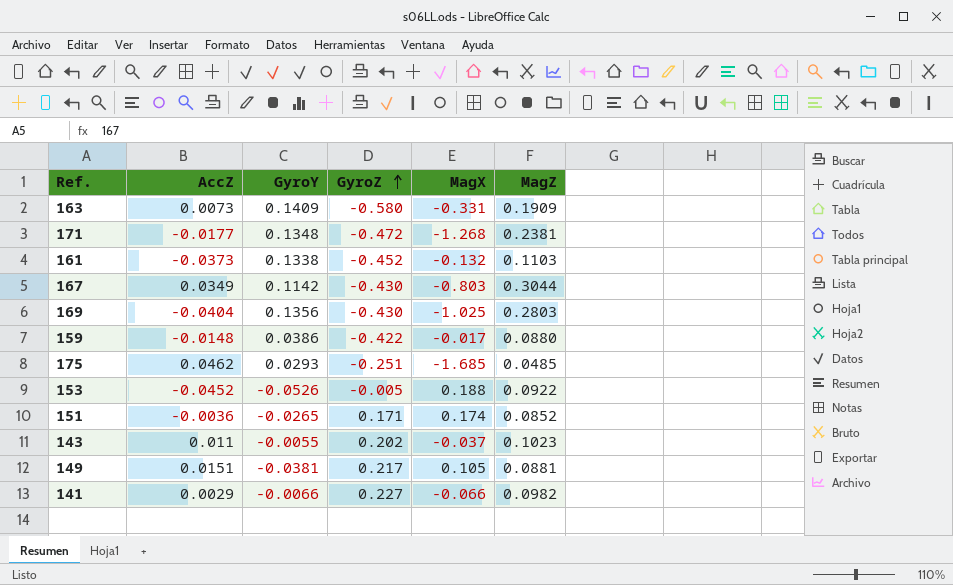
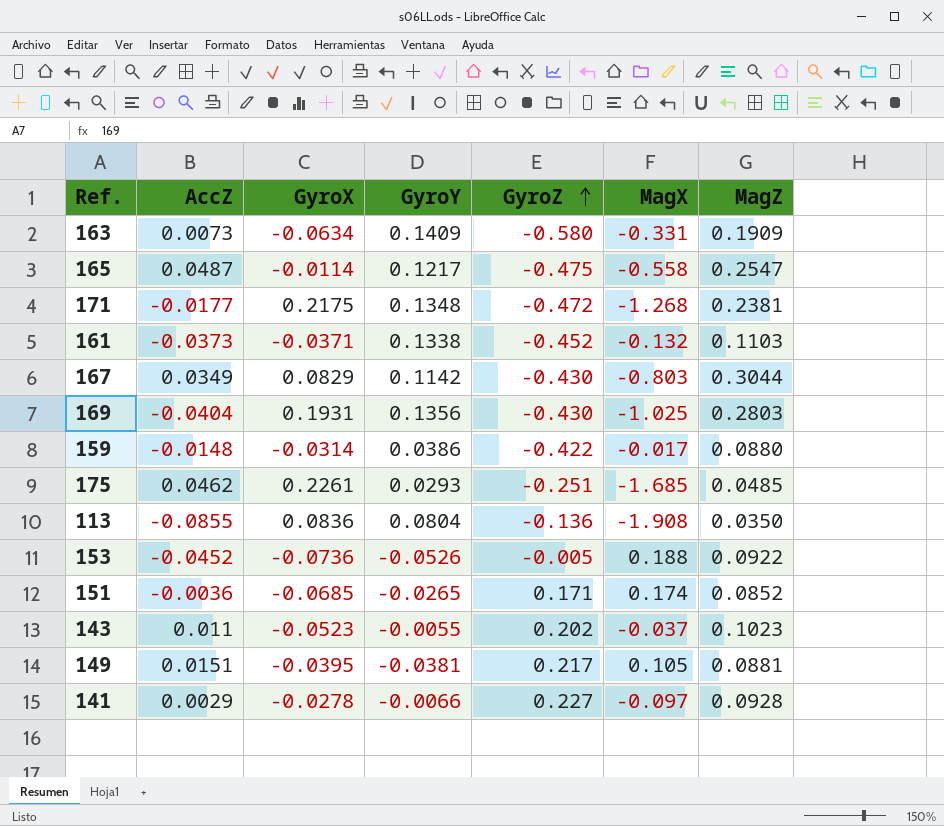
column GyroX | position: none -> 3
row 165: none -> 0.0487 | -0.0114 | 0.1217 | -0.475 | -0.558 | 0.2547
row 113: none -> -0.0855 | 0.0836 | 0.0804 | -0.136 | -1.908 | 0.0350
141 | MagX: -0.066 -> -0.097
141 | MagZ: 0.0982 -> 0.0928

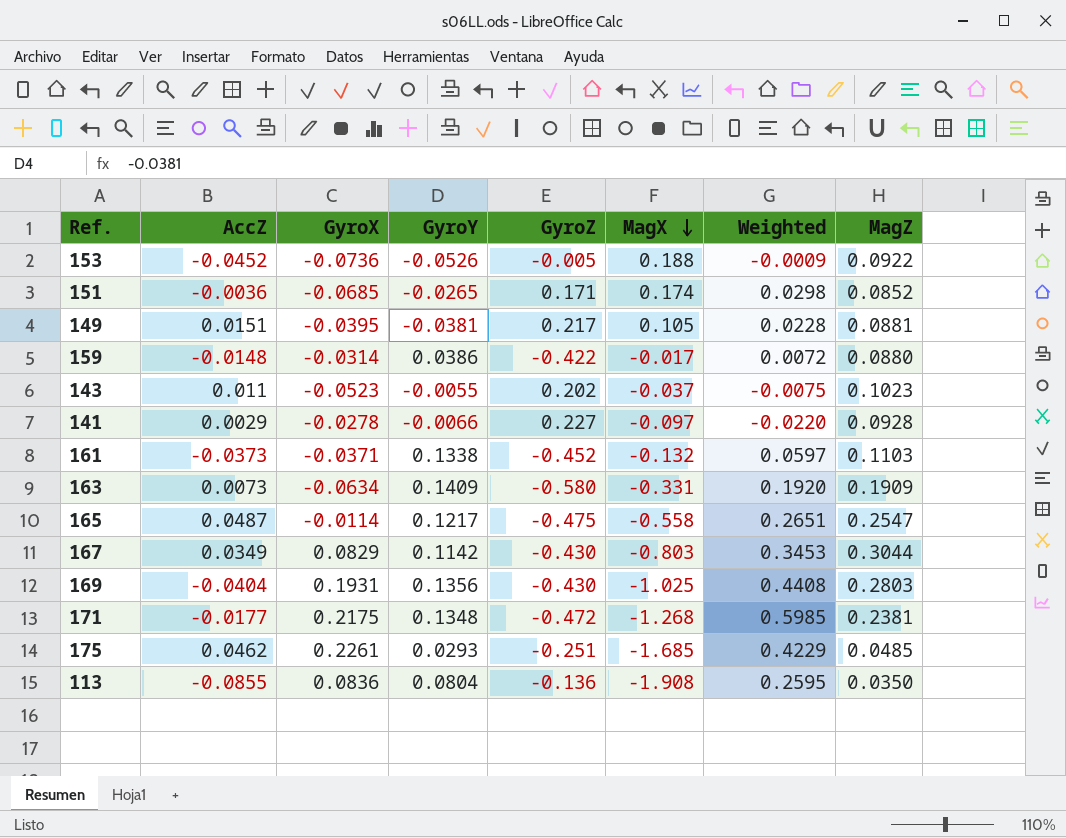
row order: GyroZ ascending -> MagX descending
column Weighted | formula: none -> [GyroZ] * [MagX]

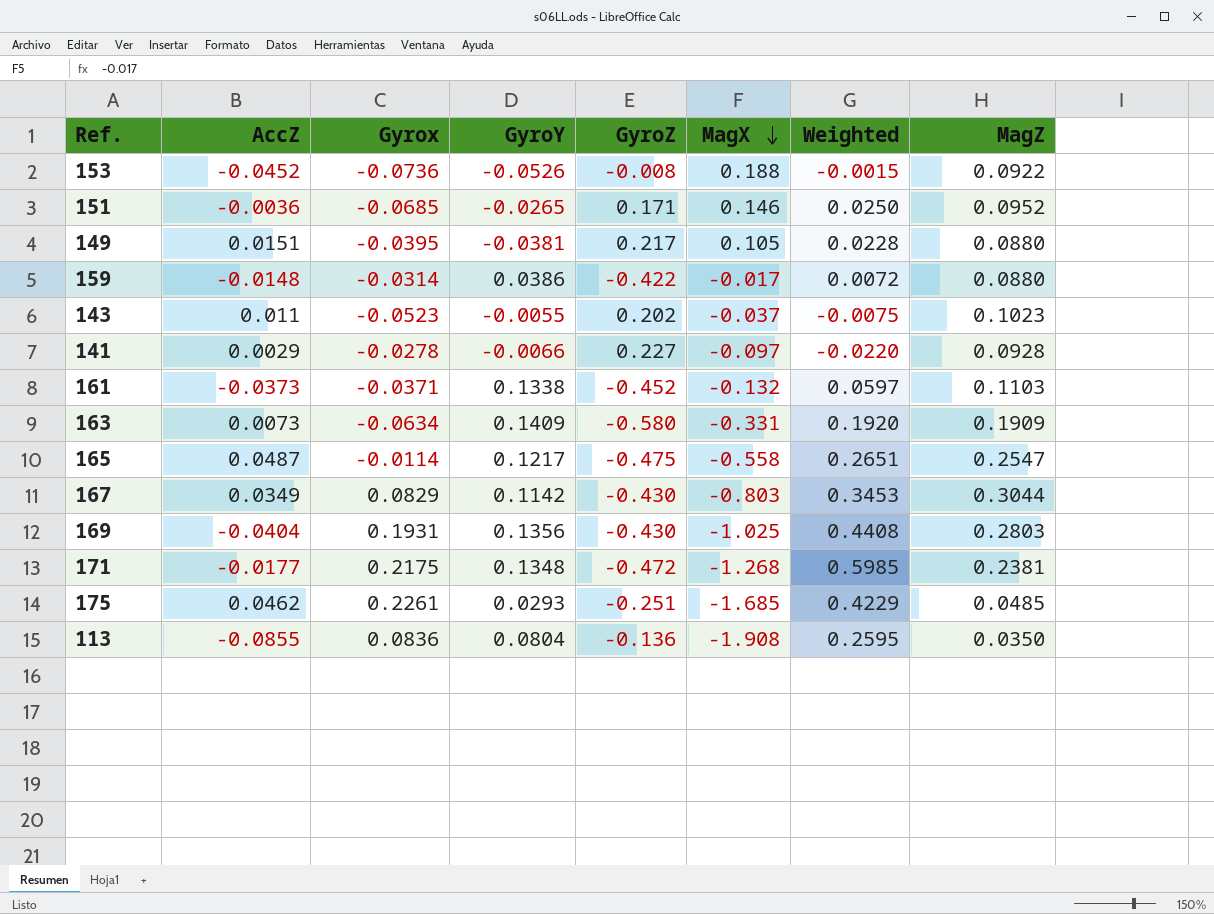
column name: GyroX -> Gyrox
153 | GyroZ: -0.005 -> -0.008
153 | Weighted: -0.0009 -> -0.0015
151 | MagX: 0.174 -> 0.146
151 | Weighted: 0.0298 -> 0.0250
151 | MagZ: 0.0852 -> 0.0952
149 | MagZ: 0.0881 -> 0.0880

